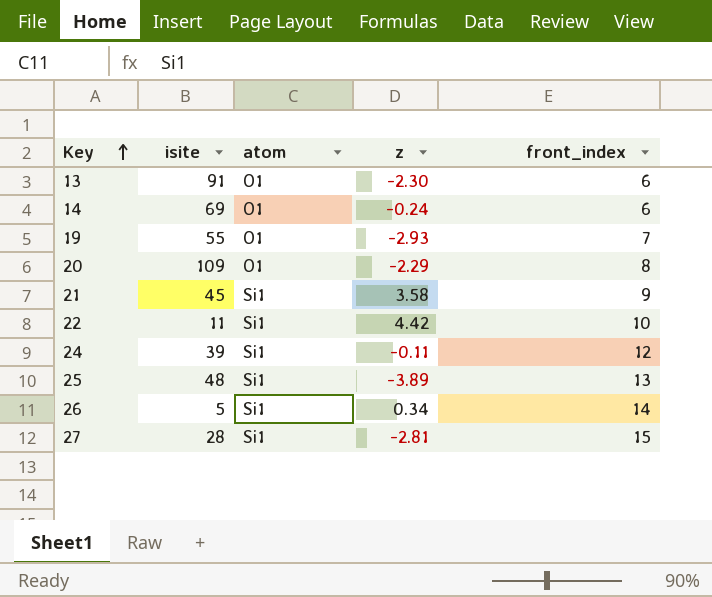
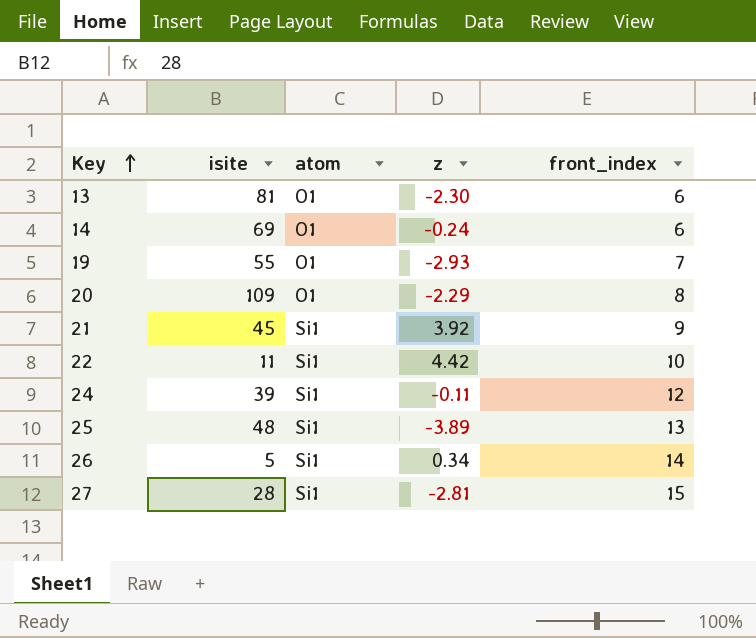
13 | isite: 91 -> 81
21 | z: 3.58 -> 3.92

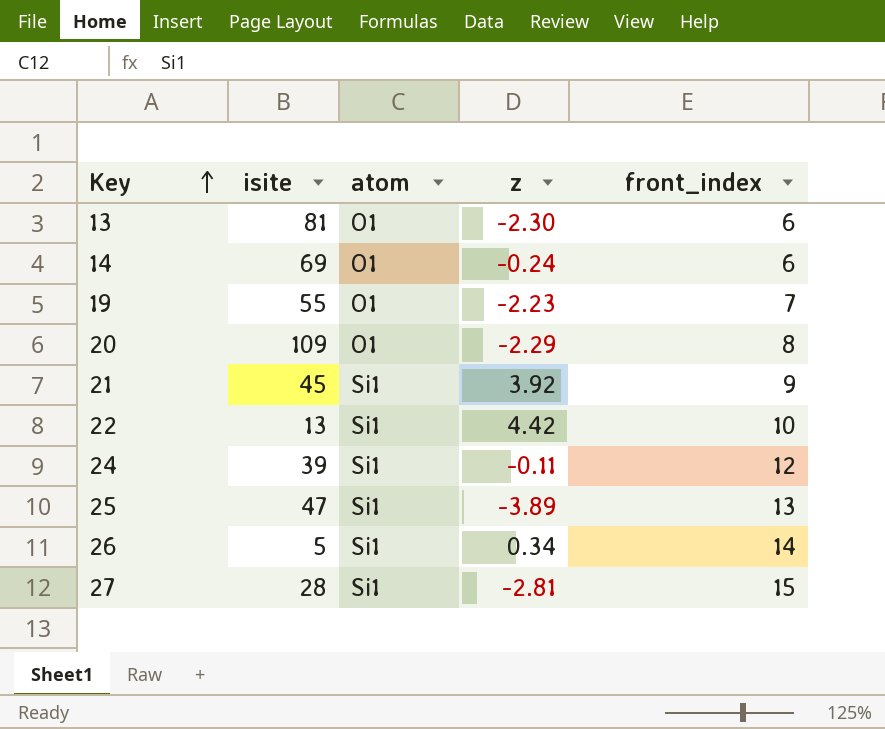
19 | z: -2.93 -> -2.23
22 | isite: 11 -> 13
25 | isite: 48 -> 47

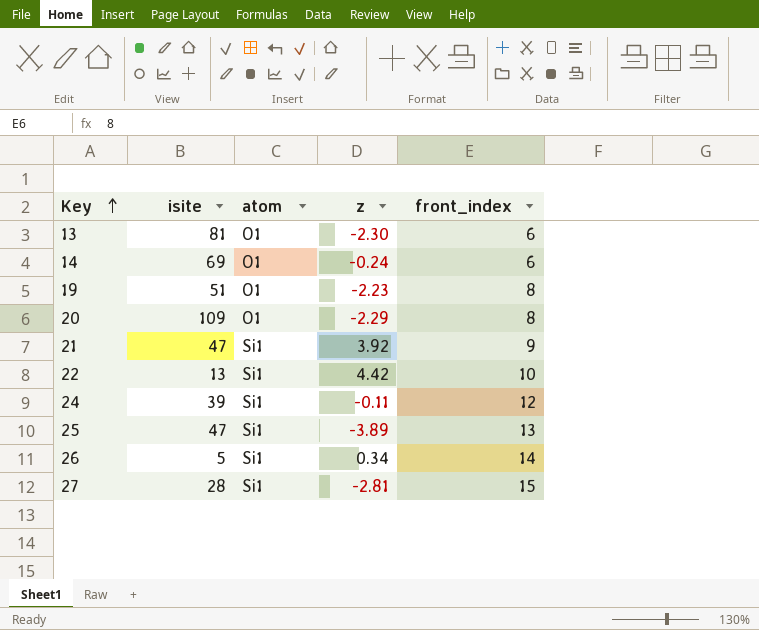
19 | isite: 55 -> 51
19 | front_index: 7 -> 8
21 | isite: 45 -> 47

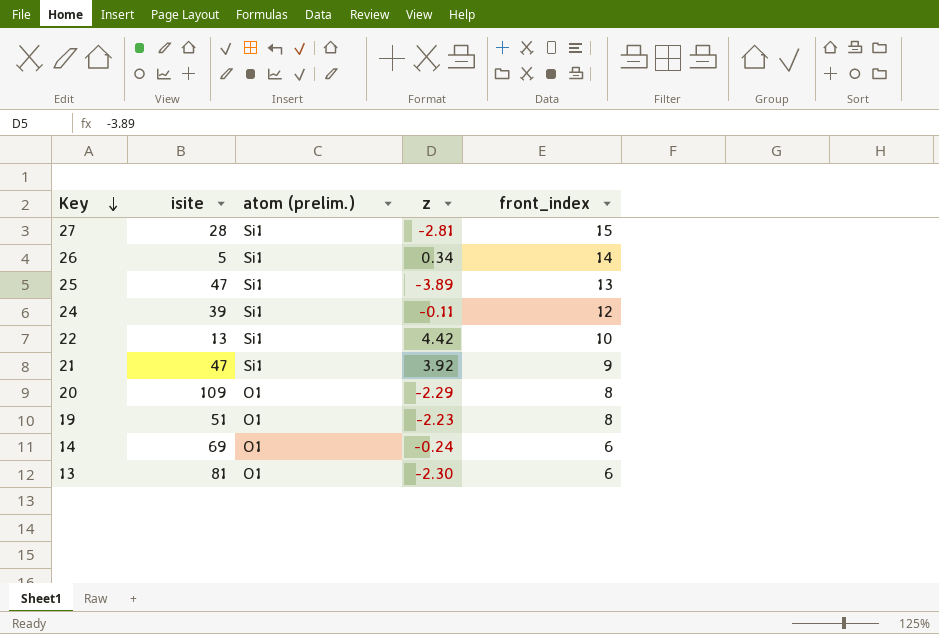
row order: Key ascending -> Key descending
column name: atom -> atom (prelim.)

